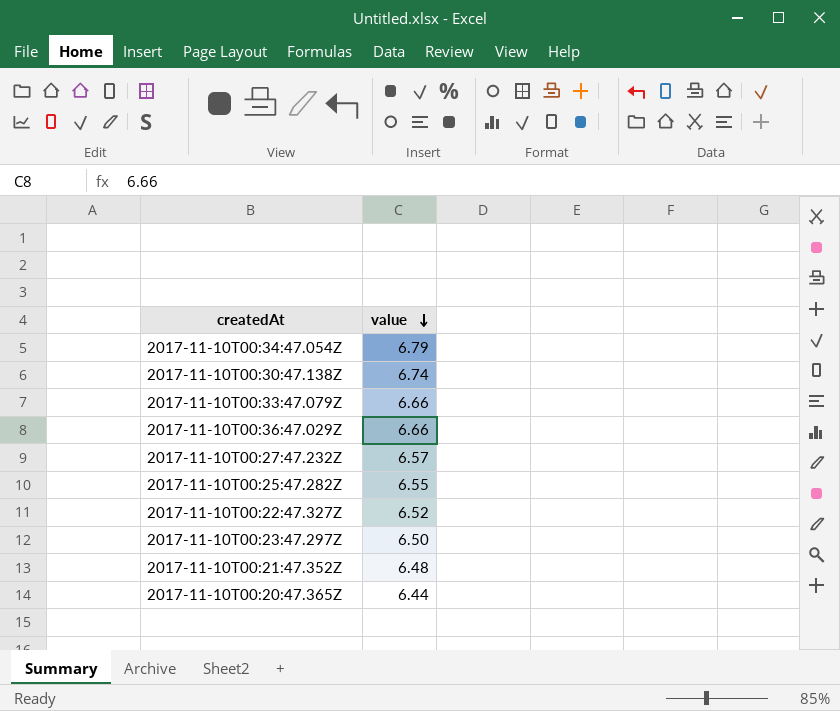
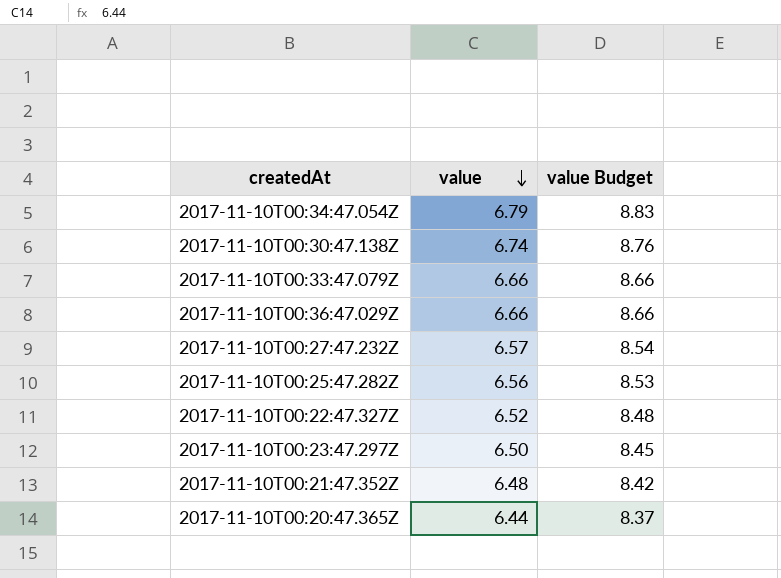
column value Budget | formula: none -> [value] * 1.3
2017-11-10T00:25:47.282Z | value: 6.55 -> 6.56

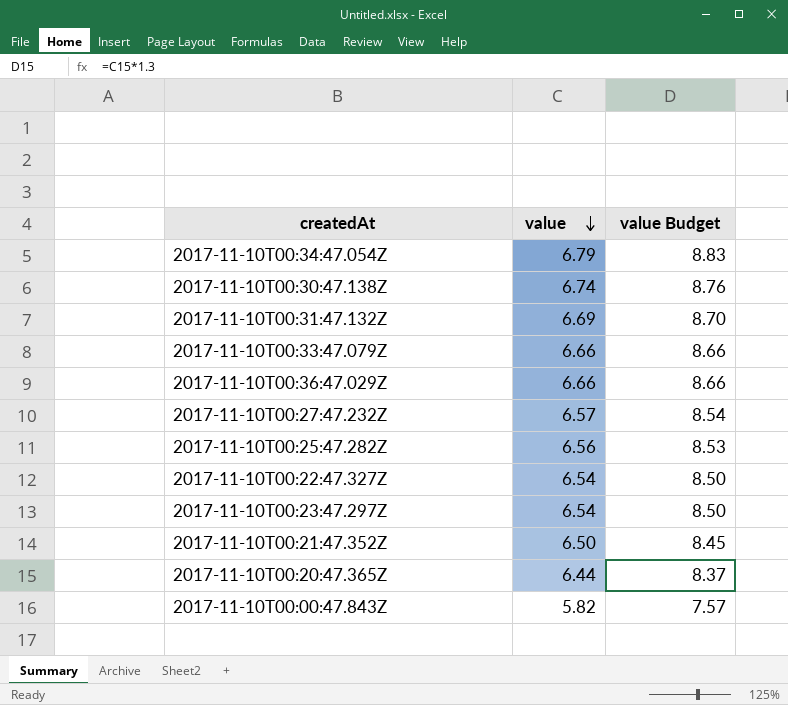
row 2017-11-10T00:31:47.132Z: none -> 6.69 | 8.70
2017-11-10T00:22:47.327Z | value: 6.52 -> 6.54
2017-11-10T00:22:47.327Z | value Budget: 8.48 -> 8.50
2017-11-10T00:23:47.297Z | value: 6.50 -> 6.54
2017-11-10T00:23:47.297Z | value Budget: 8.45 -> 8.50
2017-11-10T00:21:47.352Z | value: 6.48 -> 6.50
2017-11-10T00:21:47.352Z | value Budget: 8.42 -> 8.45
row 2017-11-10T00:00:47.843Z: none -> 5.82 | 7.57

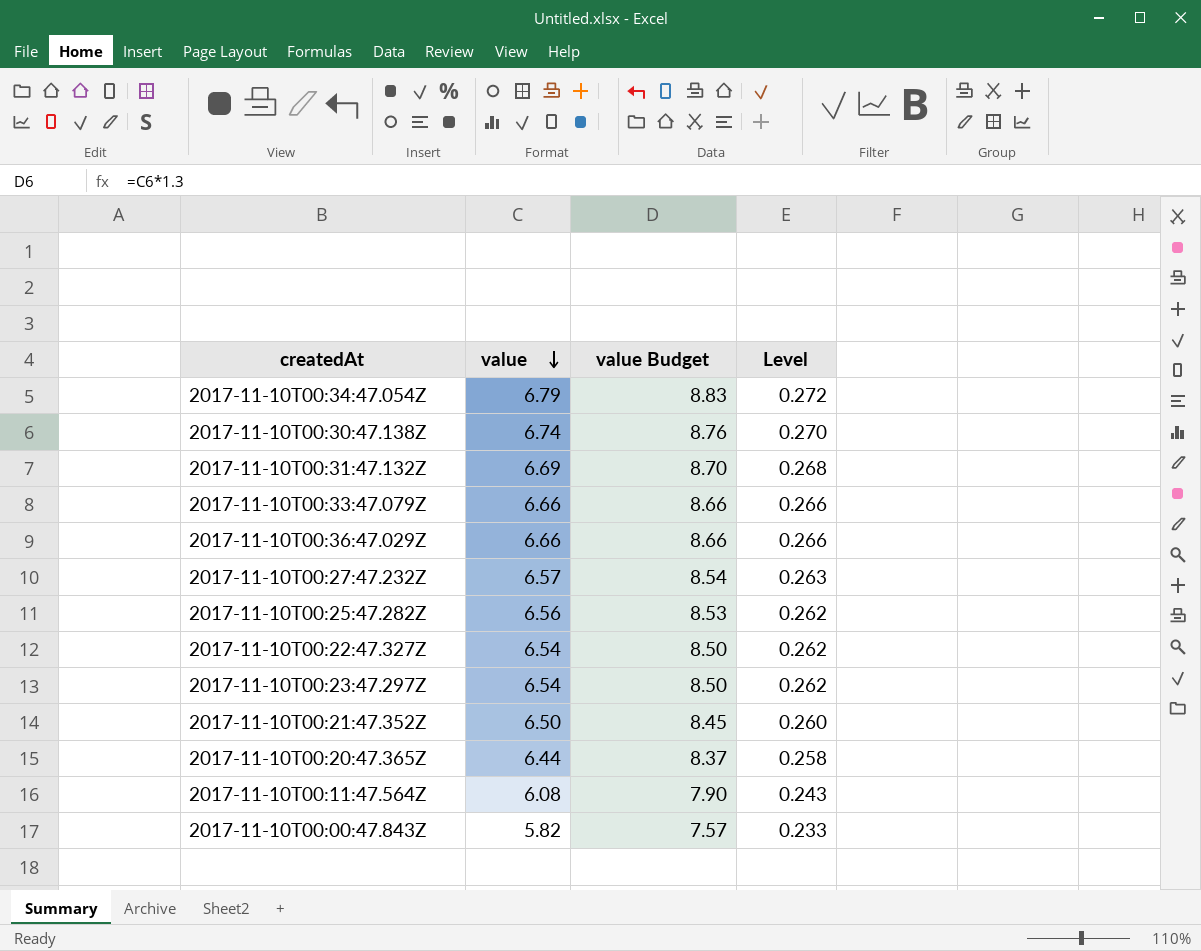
column Level | formula: none -> [value] * 0.04
row 2017-11-10T00:11:47.564Z: none -> 6.08 | 7.90 | 0.243

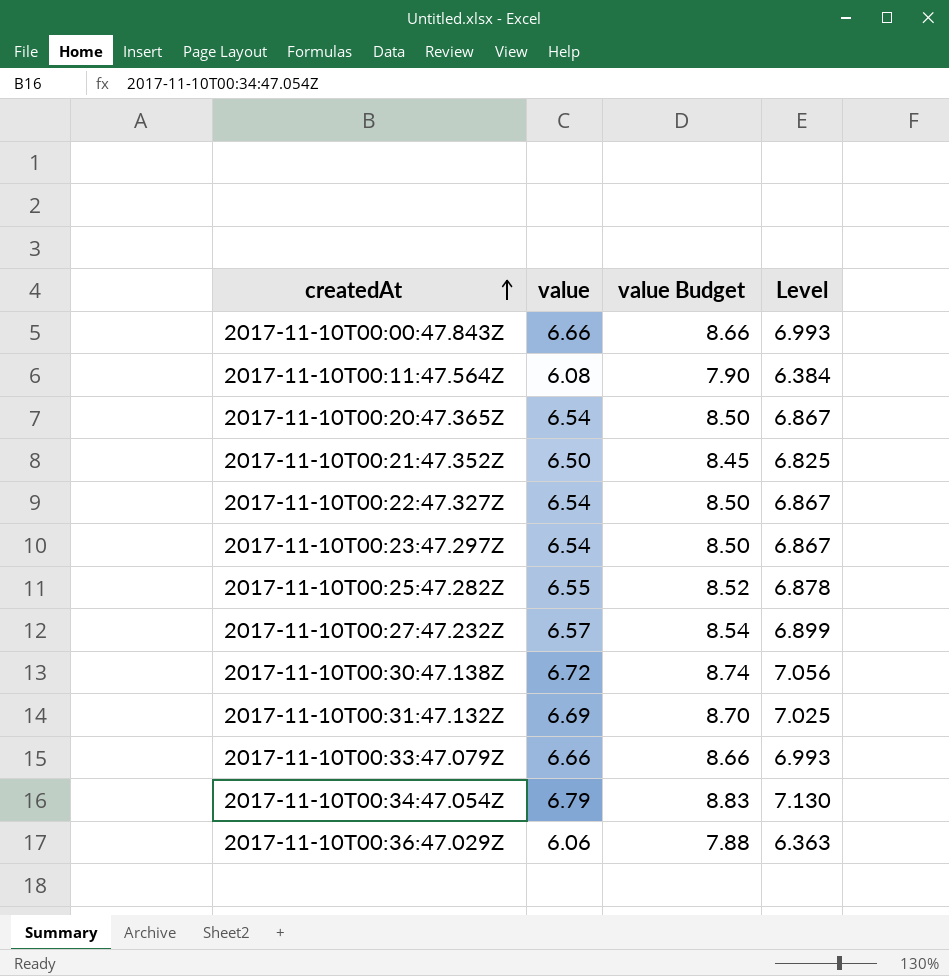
row order: value descending -> createdAt ascending
column Level | formula: [value] * 0.04 -> [value] * 1.05
2017-11-10T00:00:47.843Z | value: 5.82 -> 6.66
2017-11-10T00:00:47.843Z | value Budget: 7.57 -> 8.66
2017-11-10T00:20:47.365Z | value: 6.44 -> 6.54
2017-11-10T00:20:47.365Z | value Budget: 8.37 -> 8.50
2017-11-10T00:25:47.282Z | value: 6.56 -> 6.55
2017-11-10T00:25:47.282Z | value Budget: 8.53 -> 8.52
2017-11-10T00:30:47.138Z | value: 6.74 -> 6.72
2017-11-10T00:30:47.138Z | value Budget: 8.76 -> 8.74
2017-11-10T00:36:47.029Z | value: 6.66 -> 6.06
2017-11-10T00:36:47.029Z | value Budget: 8.66 -> 7.88

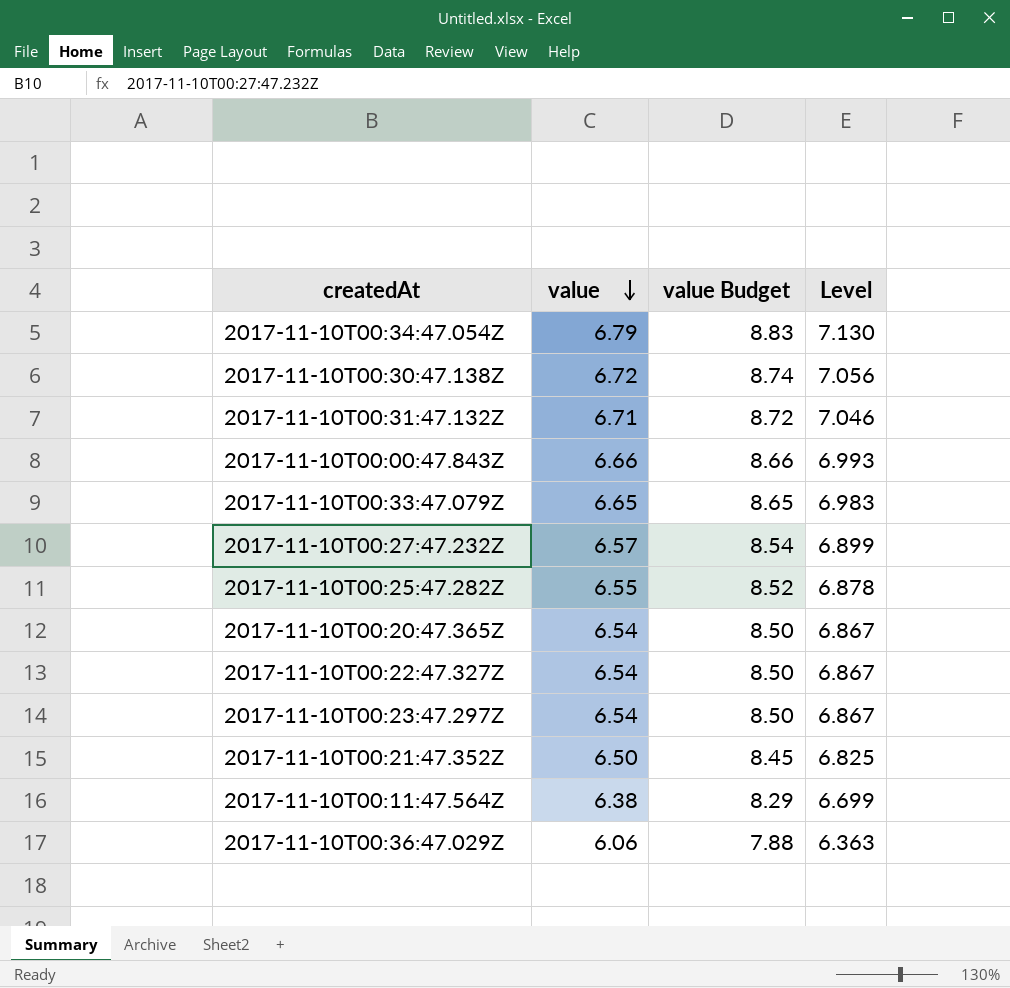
row order: createdAt ascending -> value descending
2017-11-10T00:31:47.132Z | value: 6.69 -> 6.71
2017-11-10T00:31:47.132Z | value Budget: 8.70 -> 8.72
2017-11-10T00:31:47.132Z | Level: 7.025 -> 7.046
2017-11-10T00:33:47.079Z | value: 6.66 -> 6.65
2017-11-10T00:33:47.079Z | value Budget: 8.66 -> 8.65
2017-11-10T00:33:47.079Z | Level: 6.993 -> 6.983
2017-11-10T00:11:47.564Z | value: 6.08 -> 6.38
2017-11-10T00:11:47.564Z | value Budget: 7.90 -> 8.29
2017-11-10T00:11:47.564Z | Level: 6.384 -> 6.699

